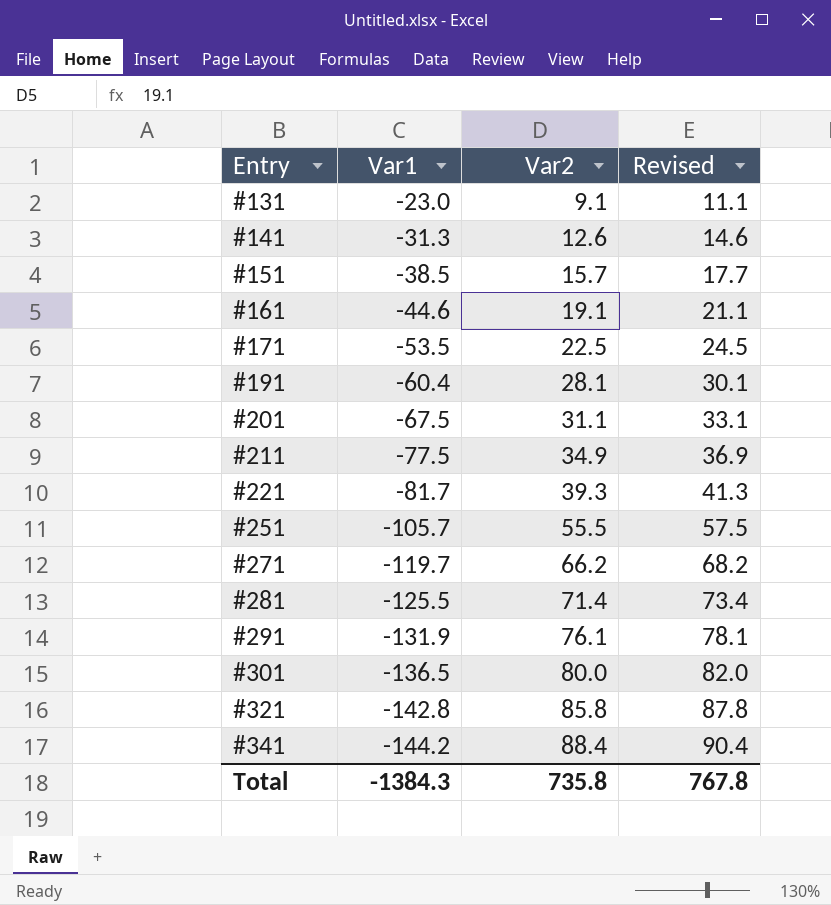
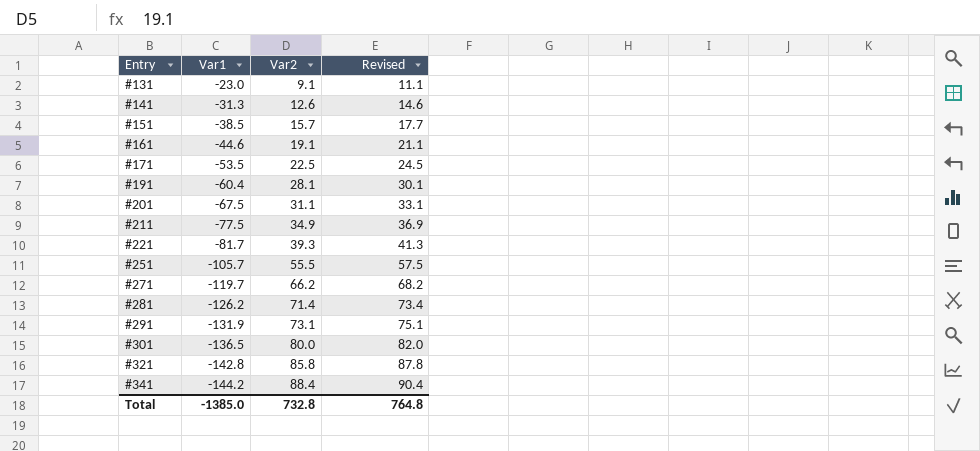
#281 | Var1: -125.5 -> -126.2
#291 | Var2: 76.1 -> 73.1
#291 | Revised: 78.1 -> 75.1
Total | Var1: -1384.3 -> -1385.0
Total | Var2: 735.8 -> 732.8
Total | Revised: 767.8 -> 764.8

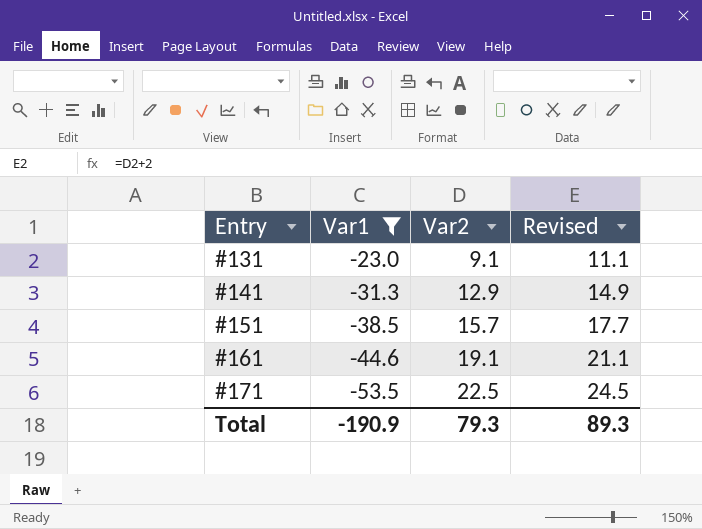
filter: none -> Var1 >= -53.5
#141 | Var2: 12.6 -> 12.9
#141 | Revised: 14.6 -> 14.9
Total | Var1: -1385.0 -> -190.9
Total | Var2: 732.8 -> 79.3
Total | Revised: 764.8 -> 89.3

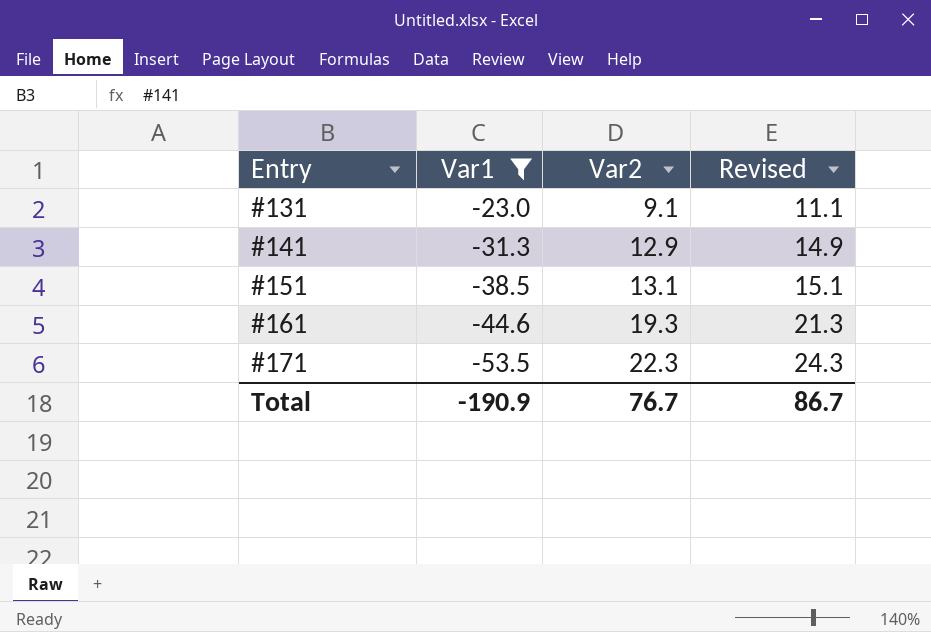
#151 | Var2: 15.7 -> 13.1
#151 | Revised: 17.7 -> 15.1
#161 | Var2: 19.1 -> 19.3
#161 | Revised: 21.1 -> 21.3
#171 | Var2: 22.5 -> 22.3
#171 | Revised: 24.5 -> 24.3
Total | Var2: 79.3 -> 76.7
Total | Revised: 89.3 -> 86.7

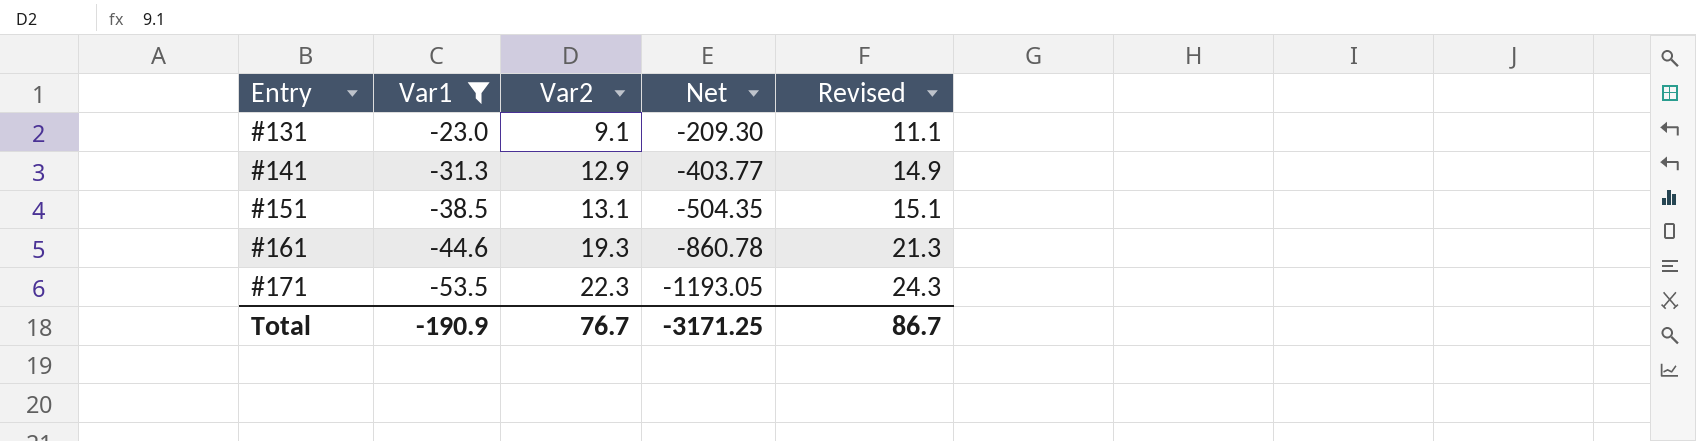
column Net | formula: none -> [Var1] * [Var2]

